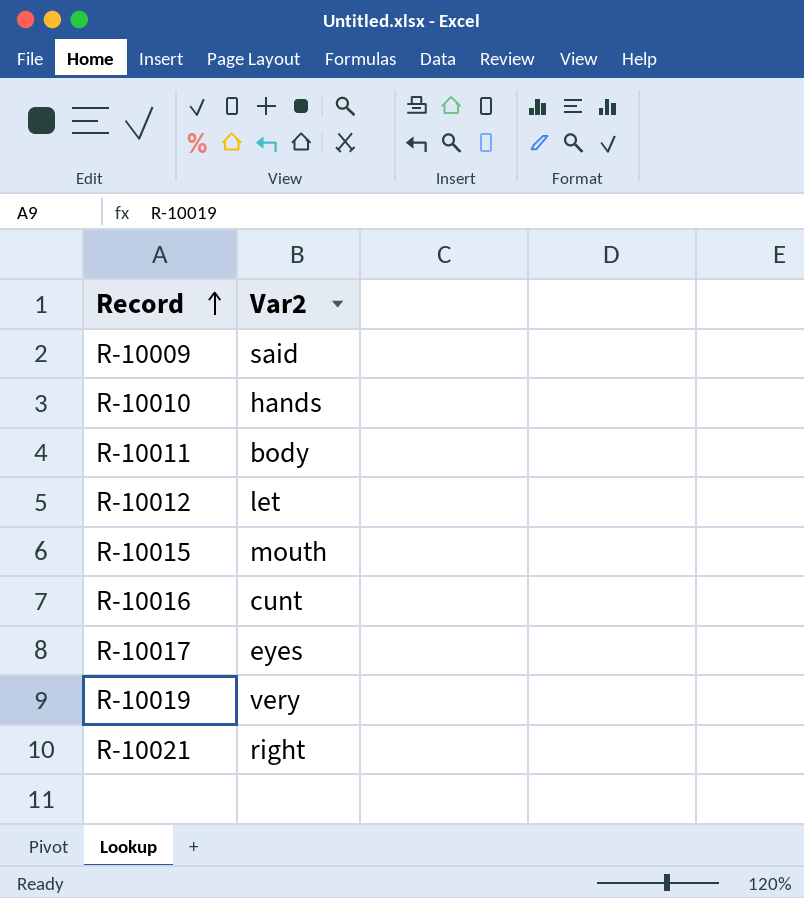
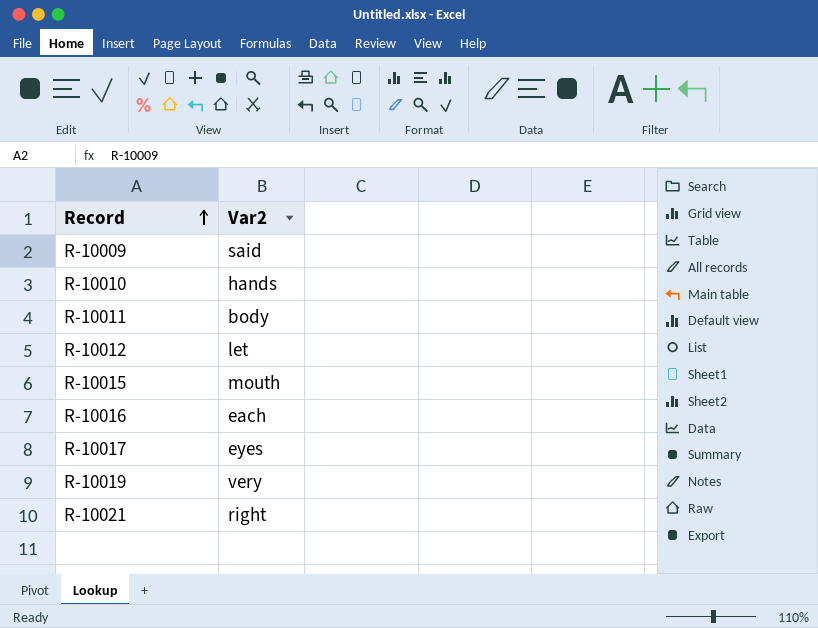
R-10016 | Var2: cunt -> each

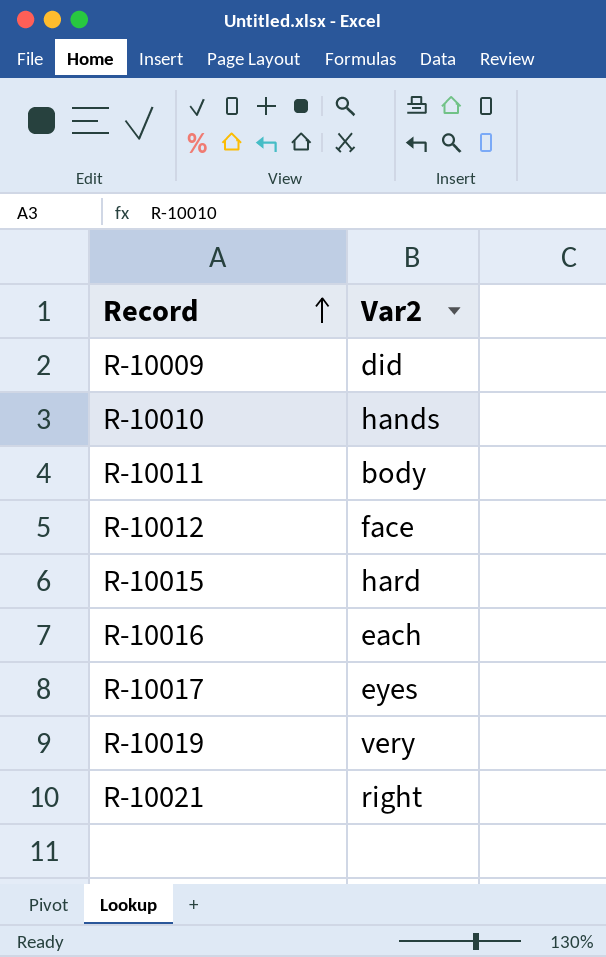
R-10009 | Var2: said -> did
R-10012 | Var2: let -> face
R-10015 | Var2: mouth -> hard

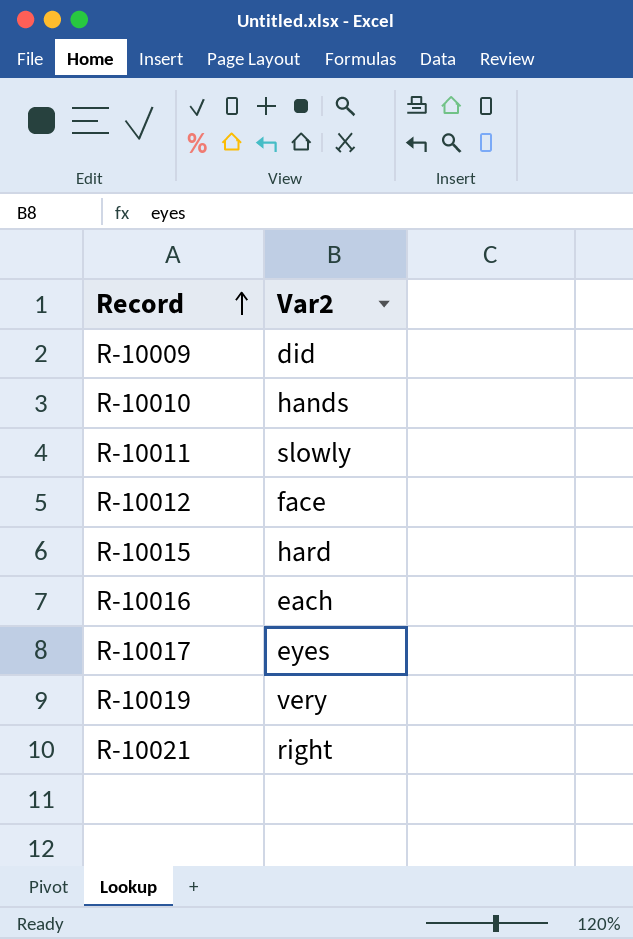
R-10011 | Var2: body -> slowly

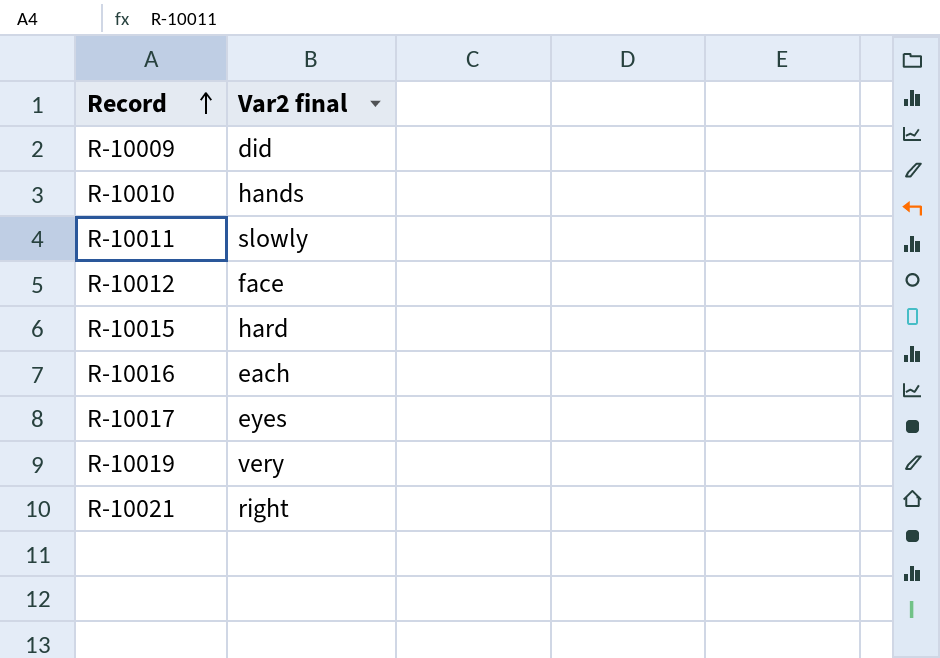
column name: Var2 -> Var2 final

